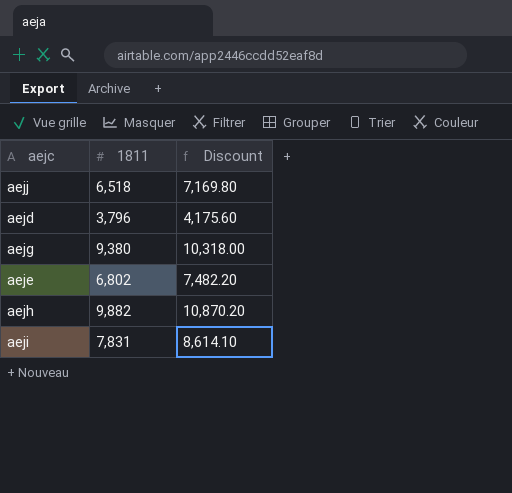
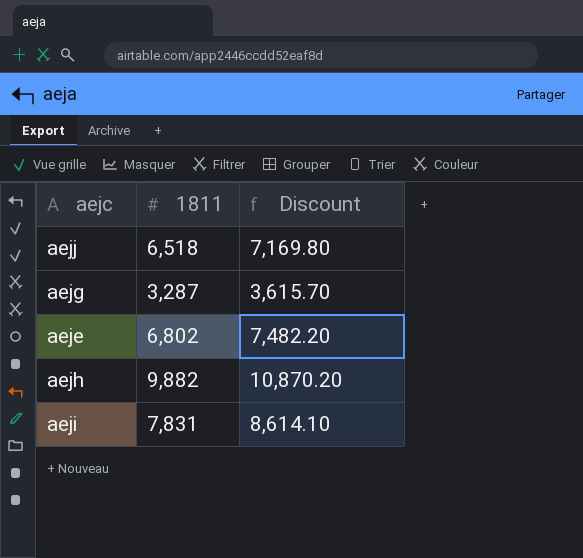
row aejd: 3,796 | 4,175.60 -> none
aejg | 1811: 9,380 -> 3,287
aejg | Discount: 10,318.00 -> 3,615.70

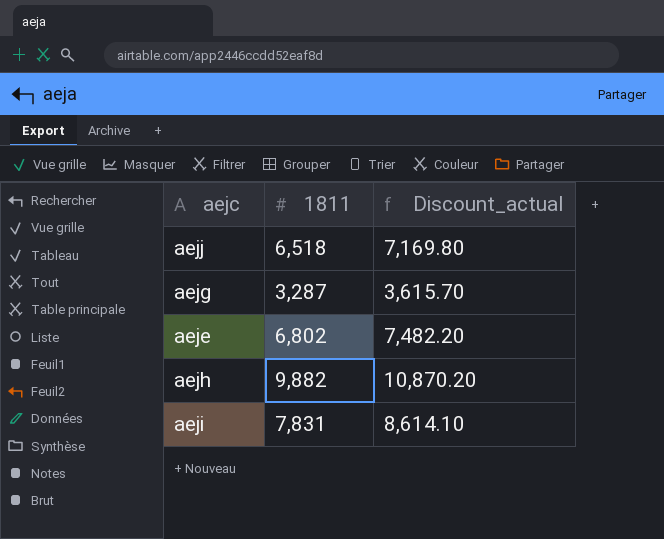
column name: Discount -> Discount_actual

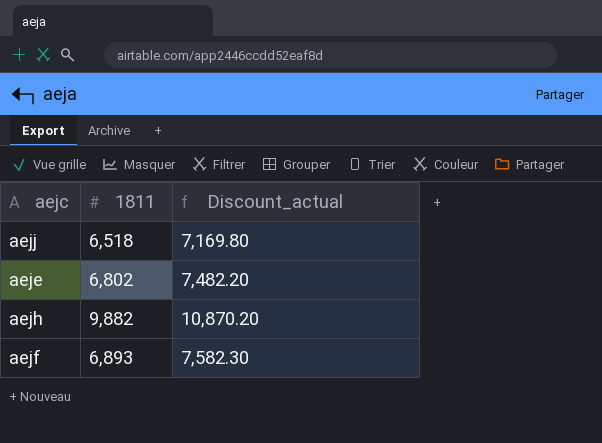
row aejg: 3,287 | 3,615.70 -> none
row aeji: 7,831 | 8,614.10 -> none
row aejf: none -> 6,893 | 7,582.30

